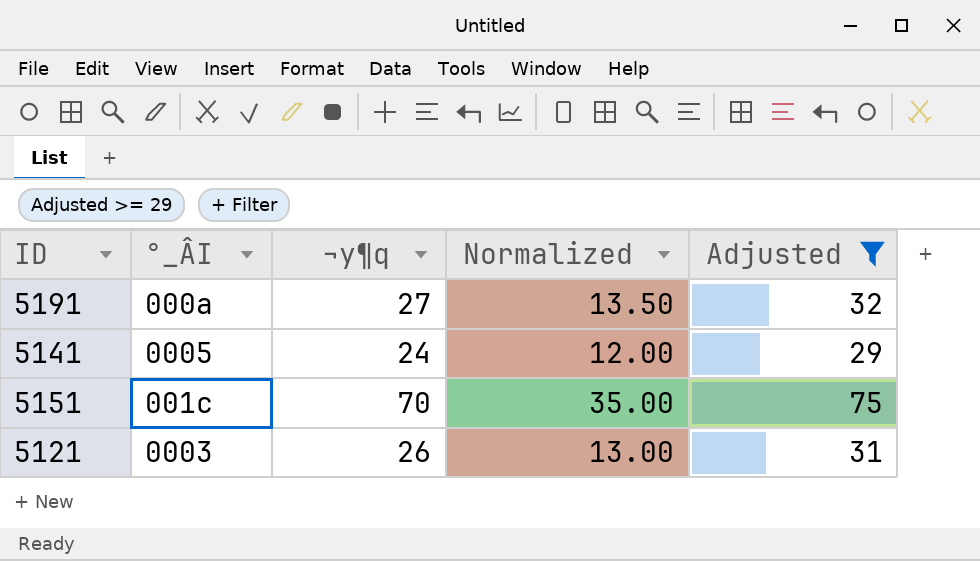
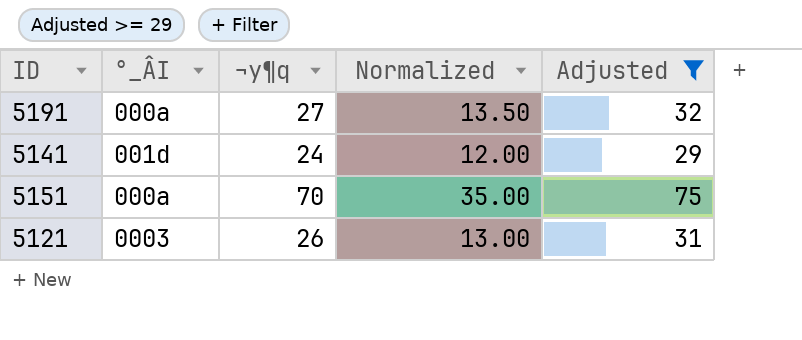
5141 | °_ÂI: 0005 -> 001d
5151 | °_ÂI: 001c -> 000a

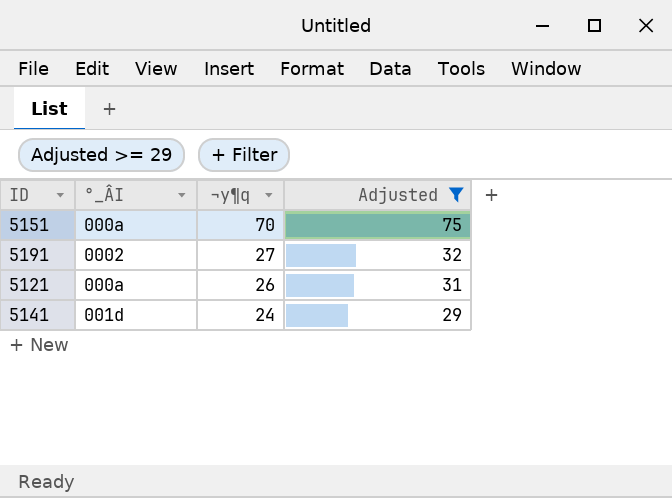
row order: none -> ¬y¶q descending
column Normalized | formula: [¬y¶q] * 0.5 -> none
5191 | °_ÂI: 000a -> 0002
5121 | °_ÂI: 0003 -> 000a

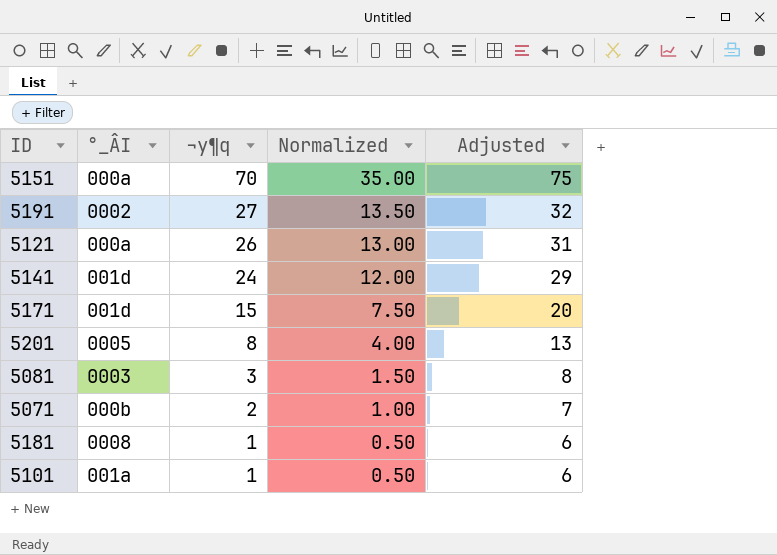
filter: Adjusted >= 29 -> none
column Normalized | formula: none -> [¬y¶q] * 0.5

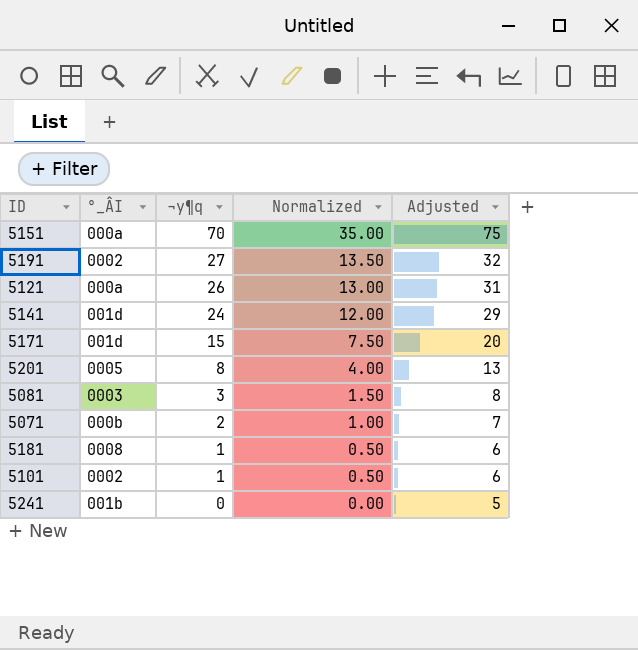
5101 | °_ÂI: 001a -> 0002
row 5241: none -> 001b | 0 | 0.00 | 5

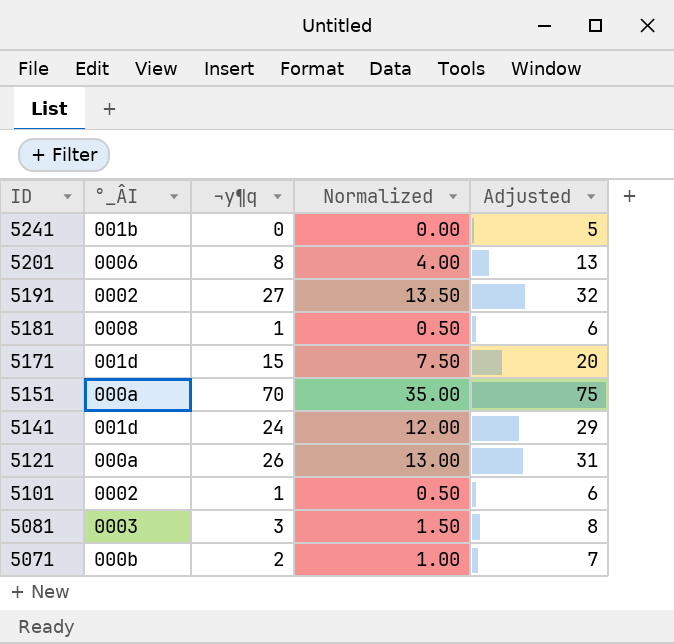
row order: ¬y¶q descending -> ID descending
5201 | °_ÂI: 0005 -> 0006

